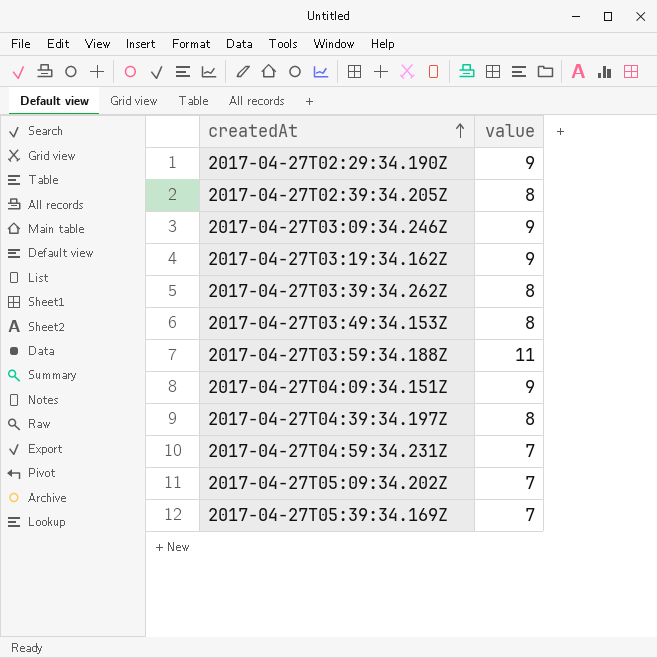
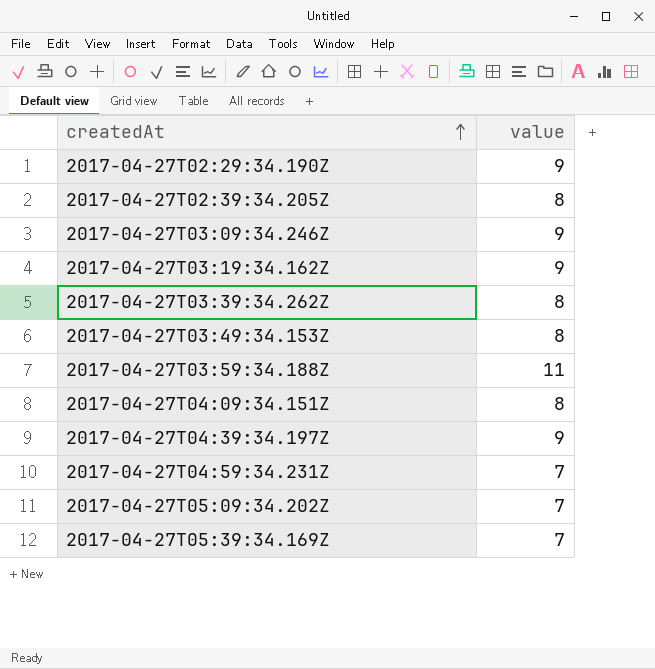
2017-04-27T04:09:34.151Z | value: 9 -> 8
2017-04-27T04:39:34.197Z | value: 8 -> 9

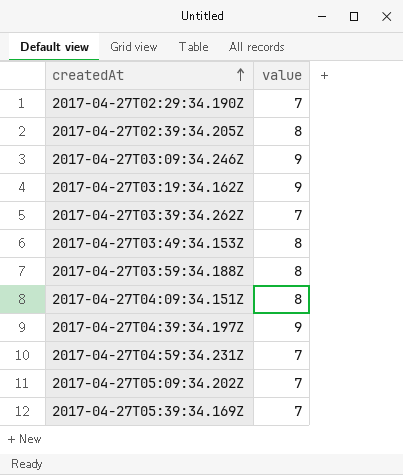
2017-04-27T02:29:34.190Z | value: 9 -> 7
2017-04-27T03:39:34.262Z | value: 8 -> 7
2017-04-27T03:59:34.188Z | value: 11 -> 8

